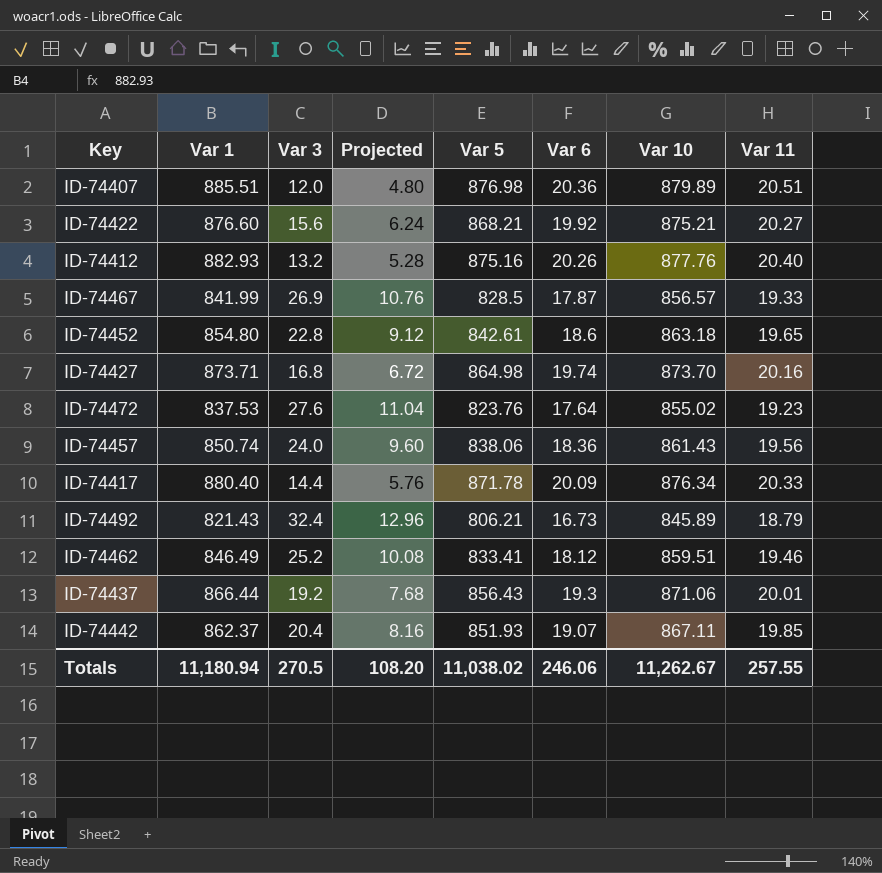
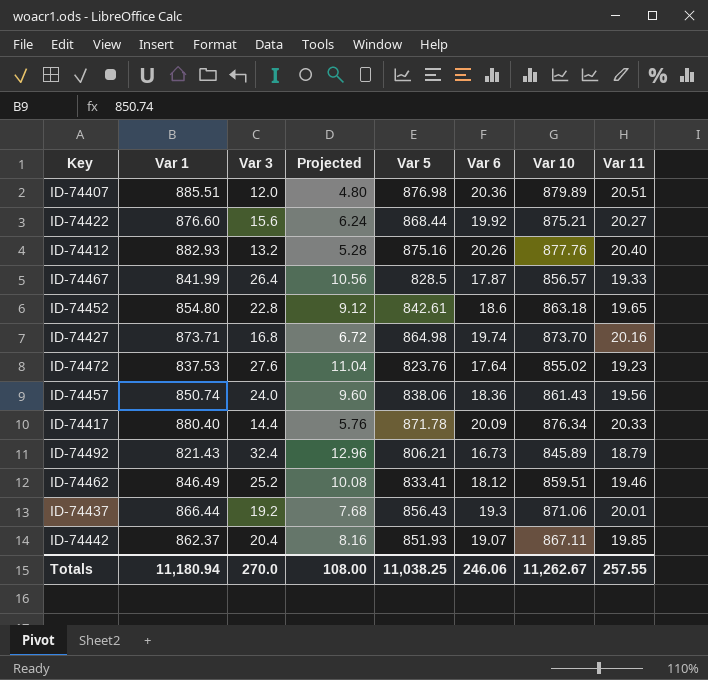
ID-74422 | Var 5: 868.21 -> 868.44
ID-74467 | Var 3: 26.9 -> 26.4
ID-74467 | Projected: 10.76 -> 10.56
Totals | Var 3: 270.5 -> 270.0
Totals | Projected: 108.20 -> 108.00
Totals | Var 5: 11,038.02 -> 11,038.25

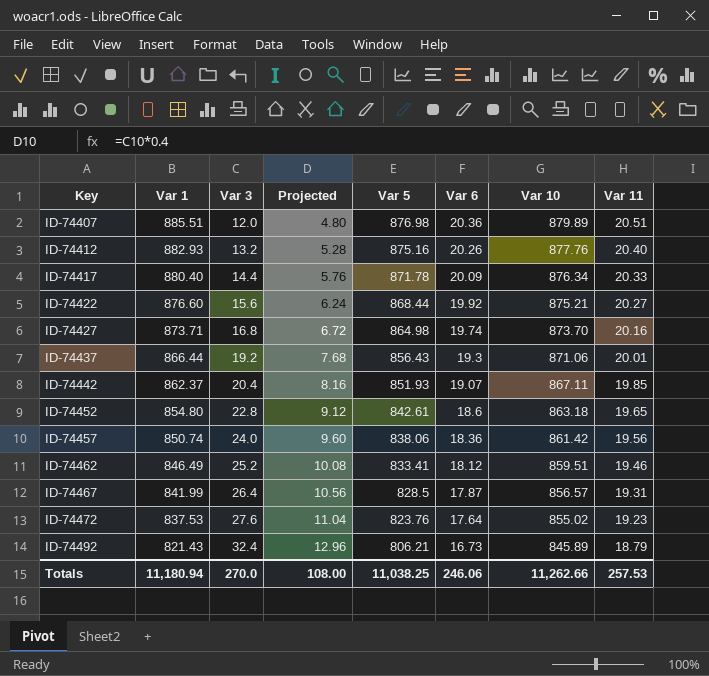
row order: none -> Key ascending
ID-74457 | Var 10: 861.43 -> 861.42
ID-74467 | Var 11: 19.33 -> 19.31
Totals | Var 10: 11,262.67 -> 11,262.66
Totals | Var 11: 257.55 -> 257.53

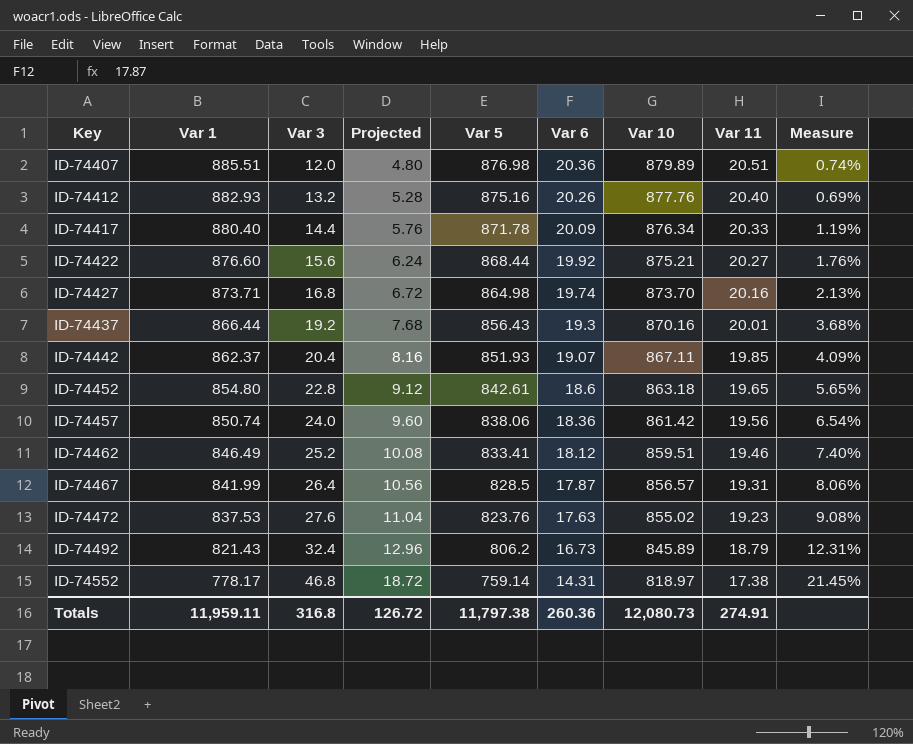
column Measure | formula: none -> ([Var 11] - [Var 6]) / [Var 6]
ID-74437 | Var 10: 871.06 -> 870.16
ID-74472 | Var 6: 17.64 -> 17.63
ID-74492 | Var 5: 806.21 -> 806.2
row ID-74552: none -> 778.17 | 46.8 | 18.72 | 759.14 | 14.31 | 818.97 | 17.38 | 21.45%
Totals | Var 1: 11,180.94 -> 11,959.11
Totals | Var 3: 270.0 -> 316.8
Totals | Projected: 108.00 -> 126.72
Totals | Var 5: 11,038.25 -> 11,797.38
Totals | Var 6: 246.06 -> 260.36
Totals | Var 10: 11,262.66 -> 12,080.73
Totals | Var 11: 257.53 -> 274.91

